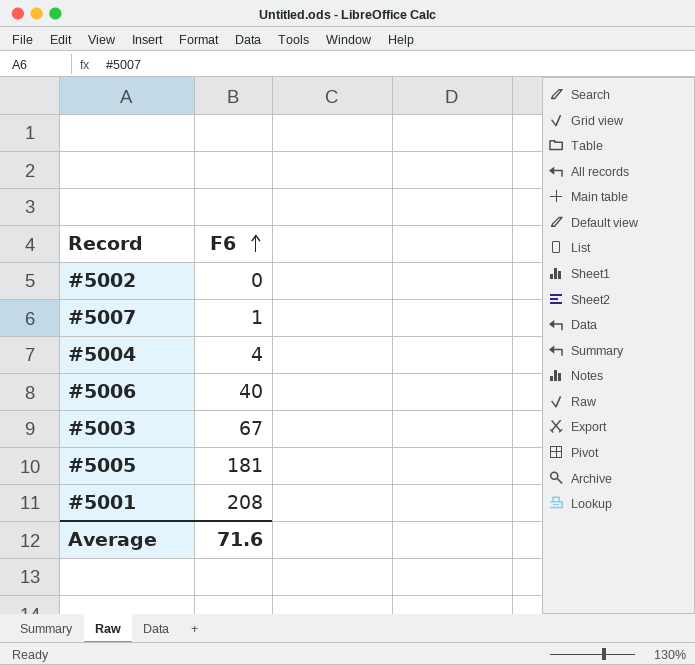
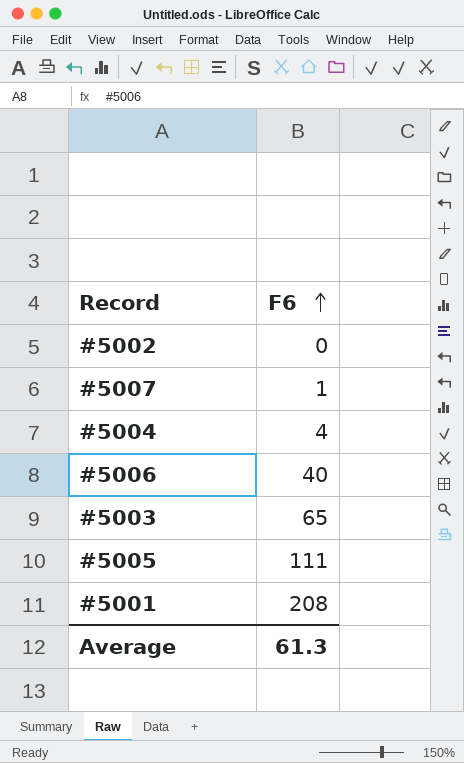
#5003 | F6: 67 -> 65
#5005 | F6: 181 -> 111
Average | F6: 71.6 -> 61.3

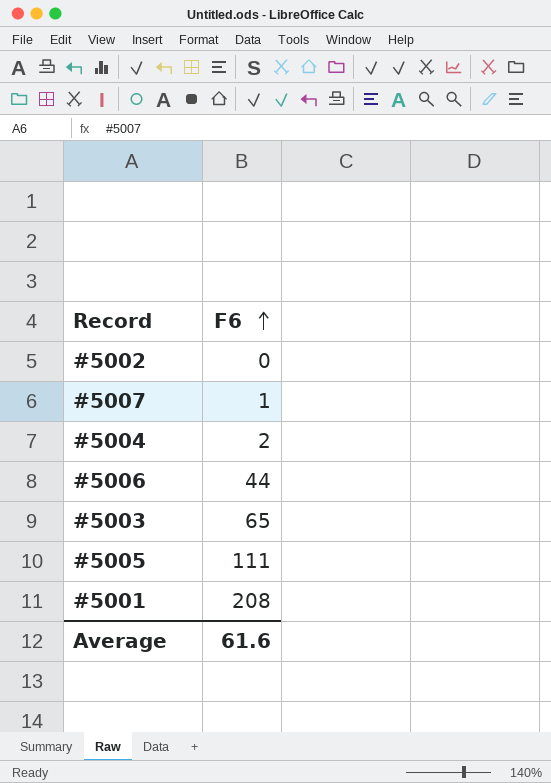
#5004 | F6: 4 -> 2
#5006 | F6: 40 -> 44
Average | F6: 61.3 -> 61.6

